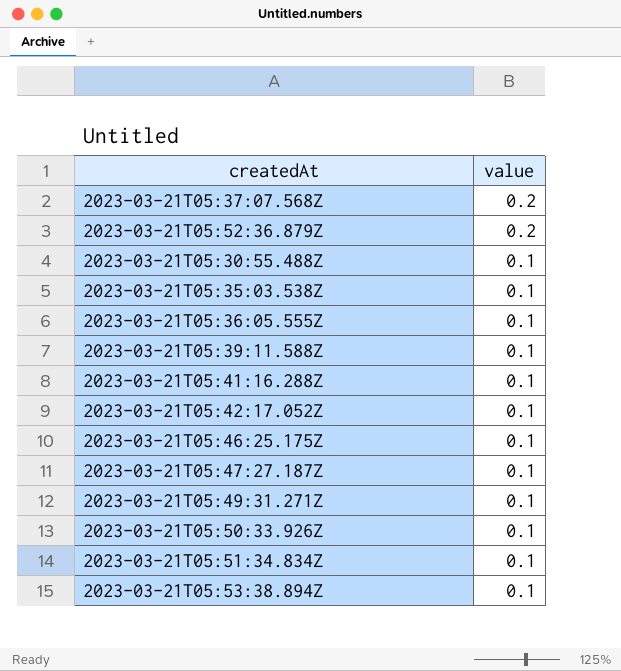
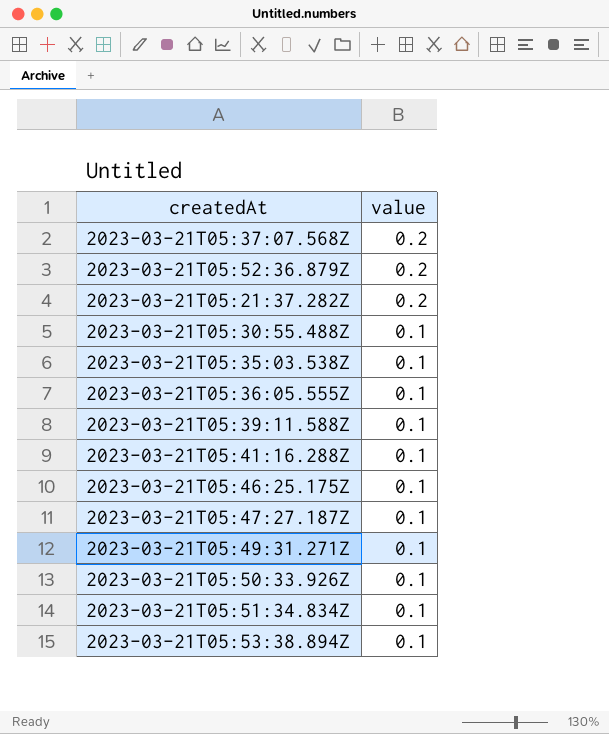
row 2023-03-21T05:42:17.052Z: 0.1 -> none
row 2023-03-21T05:21:37.282Z: none -> 0.2

